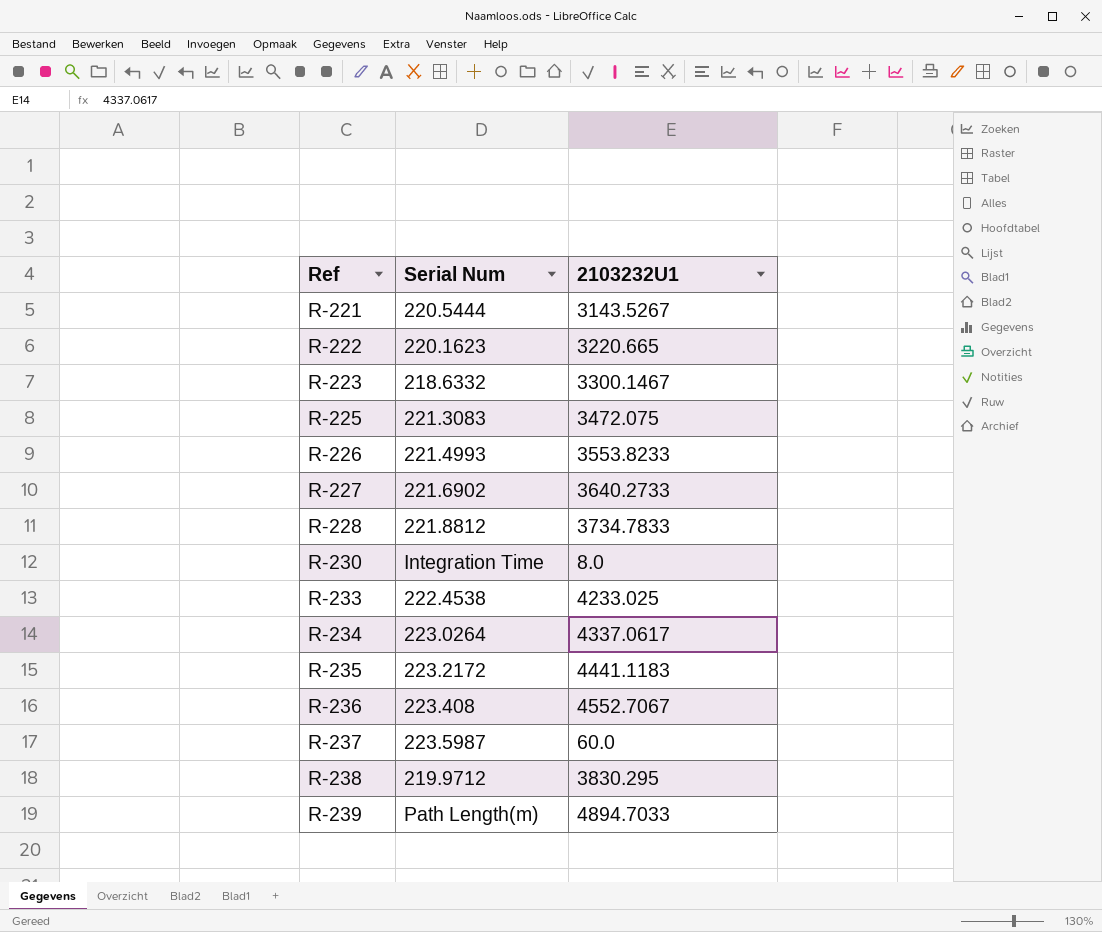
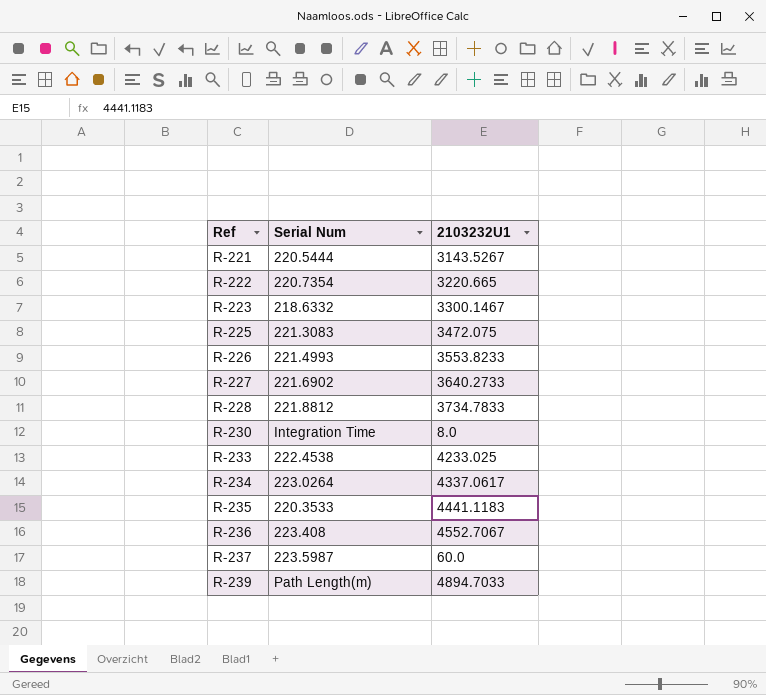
row R-238: 219.9712 | 3830.295 -> none
R-222 | Serial Num: 220.1623 -> 220.7354
R-235 | Serial Num: 223.2172 -> 220.3533

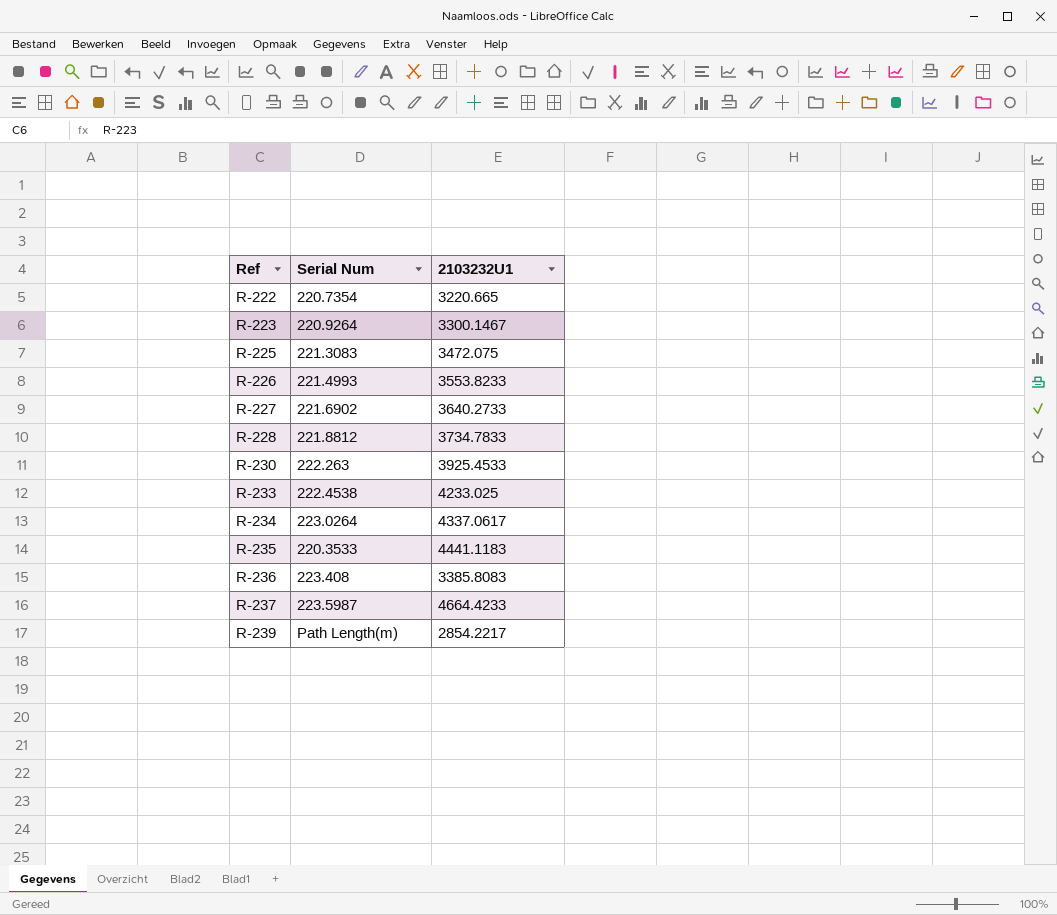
row R-221: 220.5444 | 3143.5267 -> none
R-223 | Serial Num: 218.6332 -> 220.9264
R-230 | Serial Num: Integration Time -> 222.263
R-230 | 2103232U1: 8.0 -> 3925.4533
R-236 | 2103232U1: 4552.7067 -> 3385.8083
R-237 | 2103232U1: 60.0 -> 4664.4233
R-239 | 2103232U1: 4894.7033 -> 2854.2217

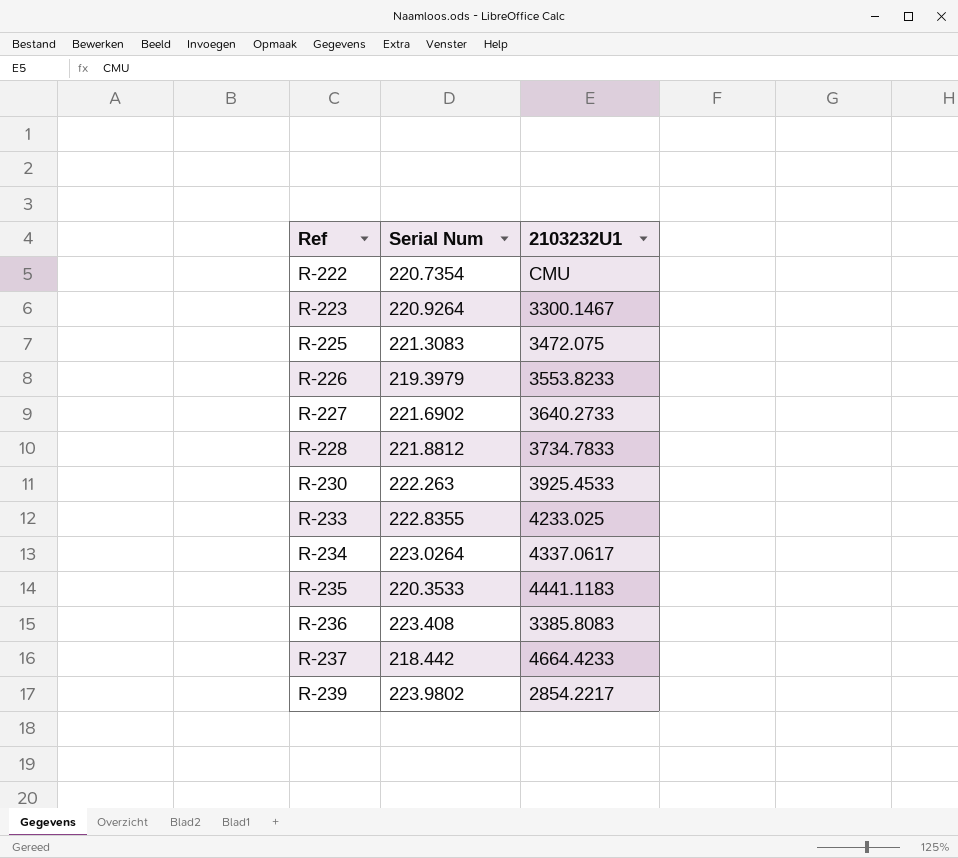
R-222 | 2103232U1: 3220.665 -> CMU
R-226 | Serial Num: 221.4993 -> 219.3979
R-233 | Serial Num: 222.4538 -> 222.8355
R-237 | Serial Num: 223.5987 -> 218.442
R-239 | Serial Num: Path Length(m) -> 223.9802

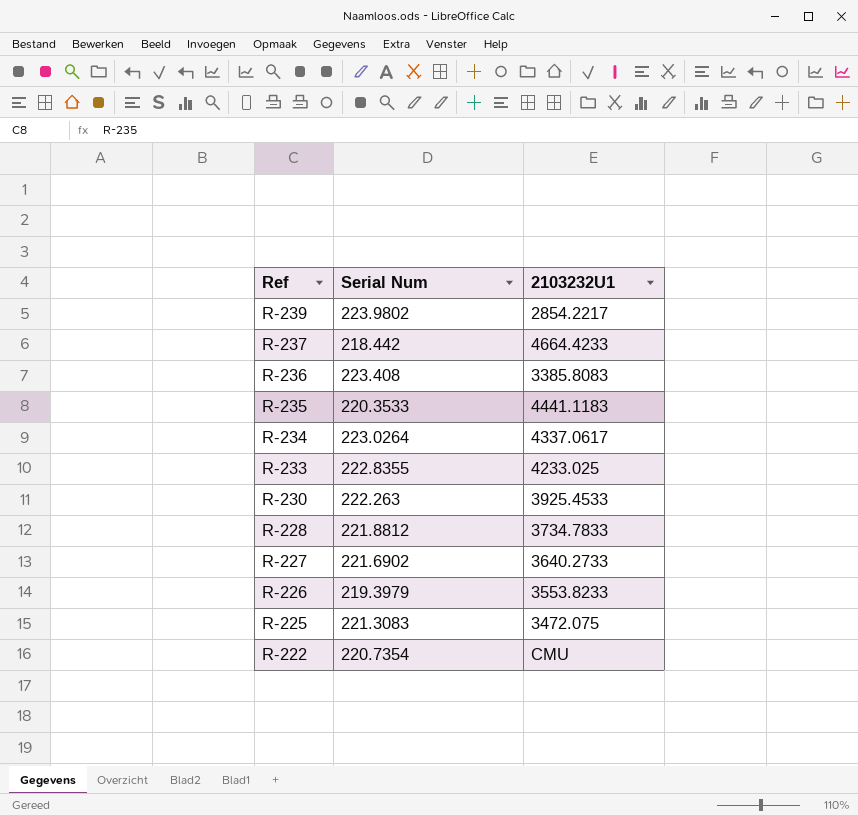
row order: Ref ascending -> Ref descending
row R-223: 220.9264 | 3300.1467 -> none

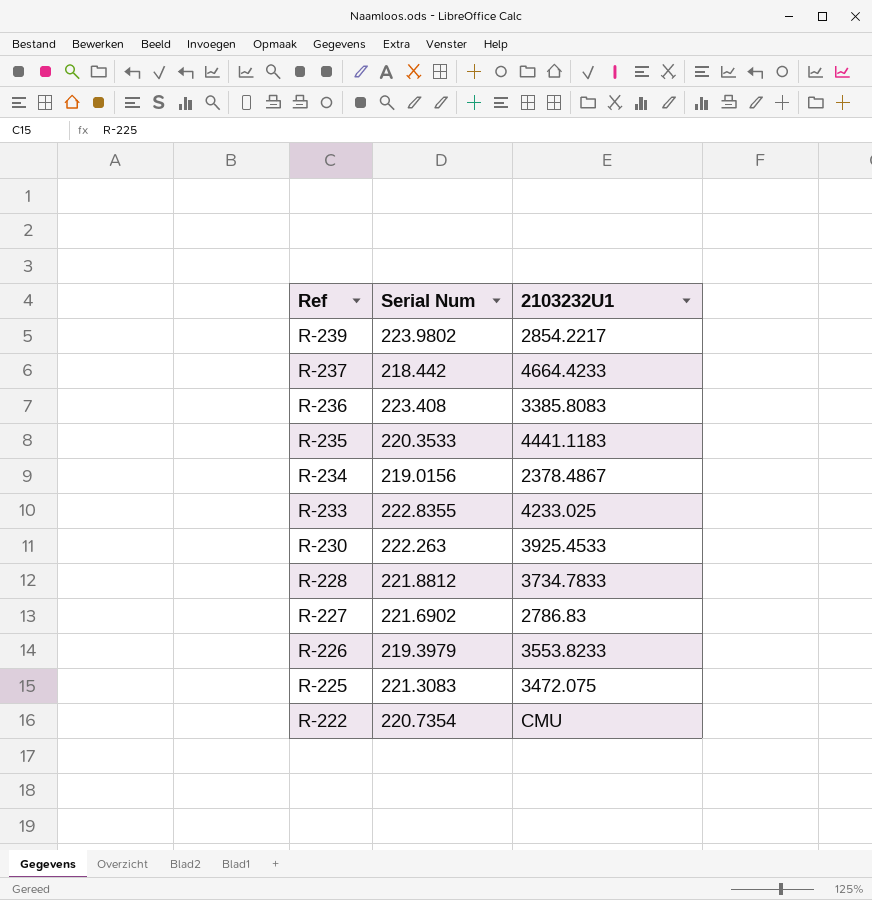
R-234 | Serial Num: 223.0264 -> 219.0156
R-234 | 2103232U1: 4337.0617 -> 2378.4867
R-227 | 2103232U1: 3640.2733 -> 2786.83

